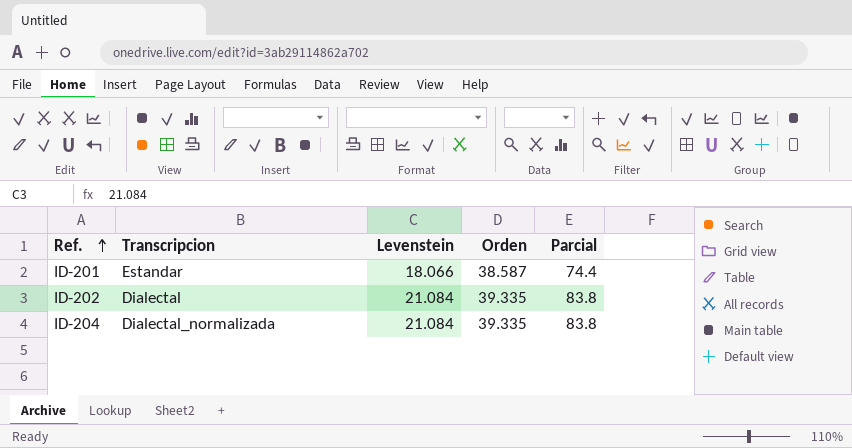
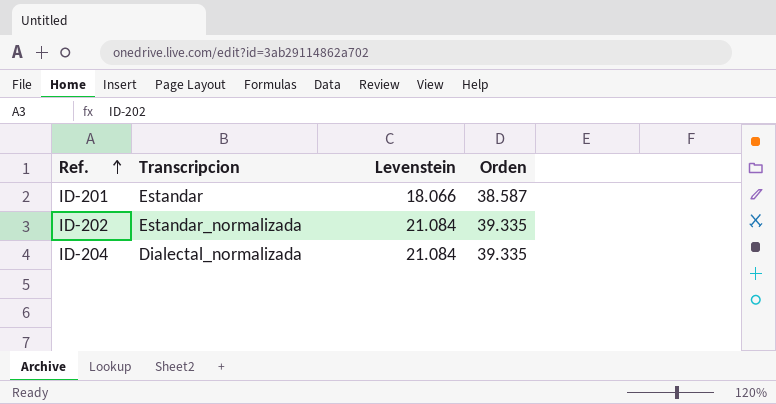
column Parcial | position: 5 -> none
ID-202 | Transcripcion: Dialectal -> Estandar_normalizada

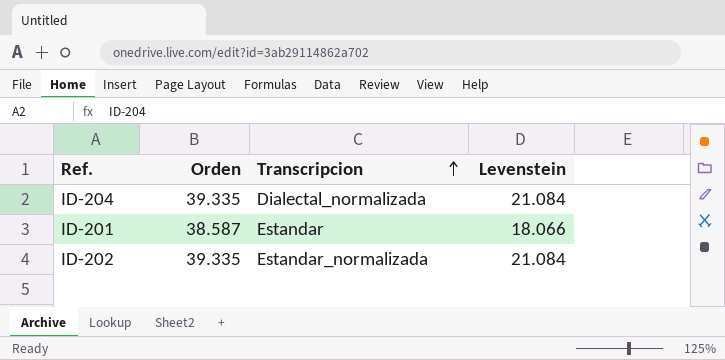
row order: Ref. ascending -> Transcripcion ascending
column Orden | position: 4 -> 2

